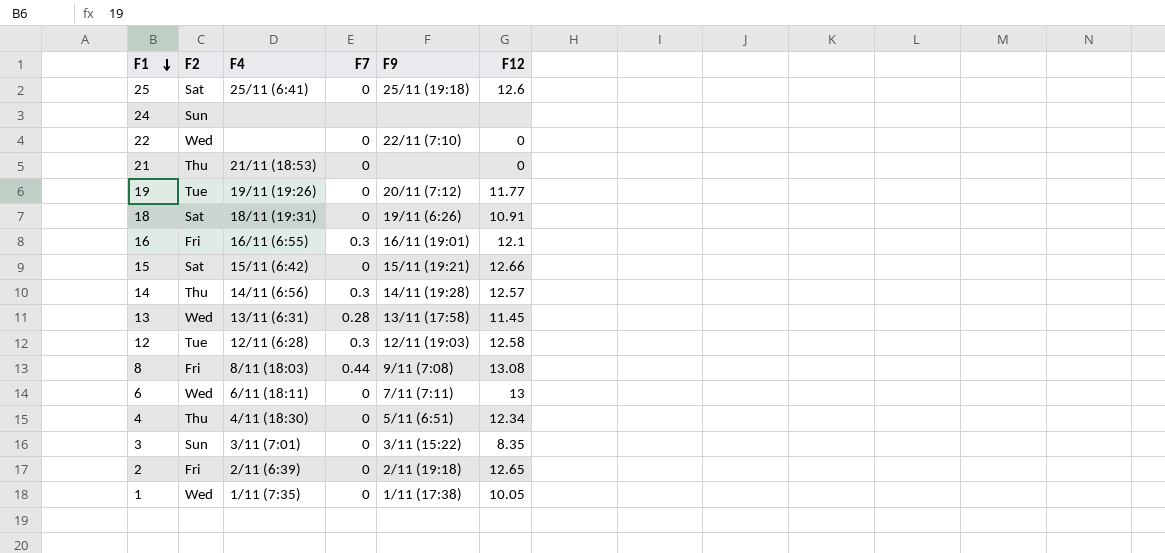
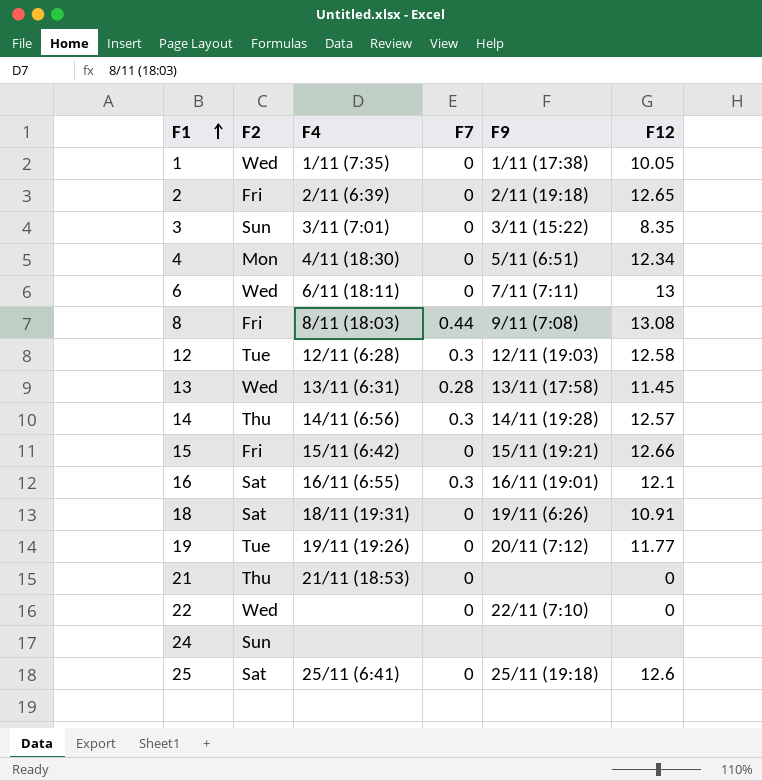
row order: F1 descending -> F1 ascending
4 | F2: Thu -> Mon
15 | F2: Sat -> Fri
16 | F2: Fri -> Sat

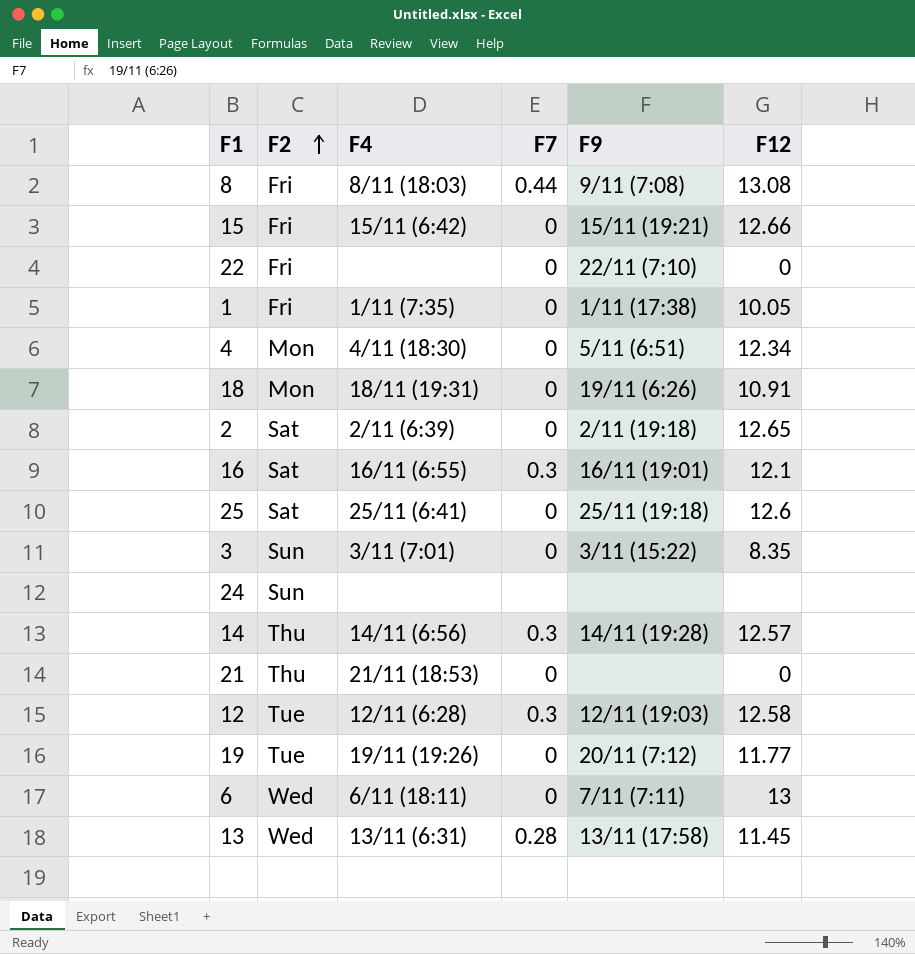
row order: F1 ascending -> F2 ascending
22 | F2: Wed -> Fri
1 | F2: Wed -> Fri
18 | F2: Sat -> Mon
2 | F2: Fri -> Sat

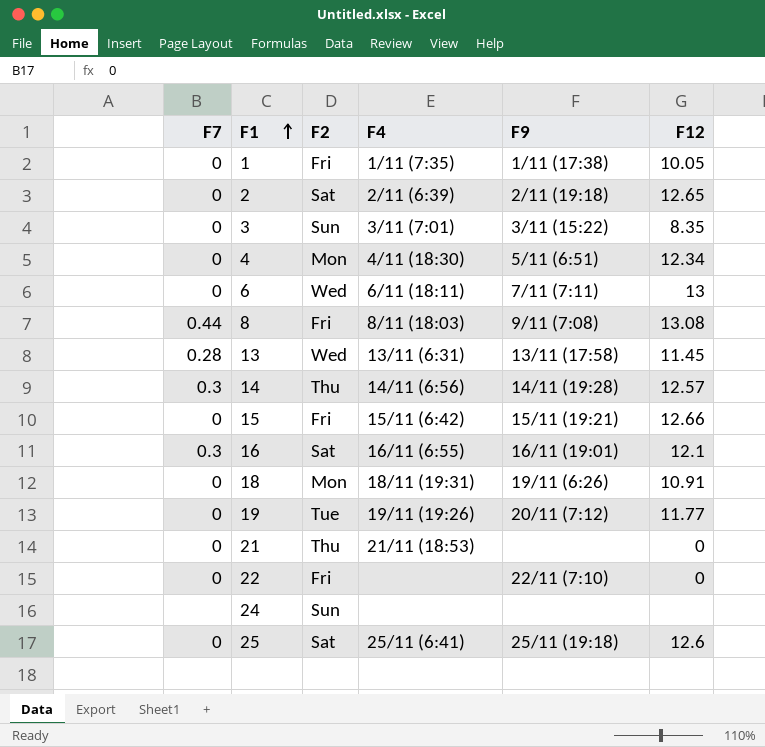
row order: F2 ascending -> F1 ascending
column F7 | position: 4 -> 1
row 12: Tue | 12/11 (6:28) | 0.3 | 12/11 (19:03) | 12.58 -> none

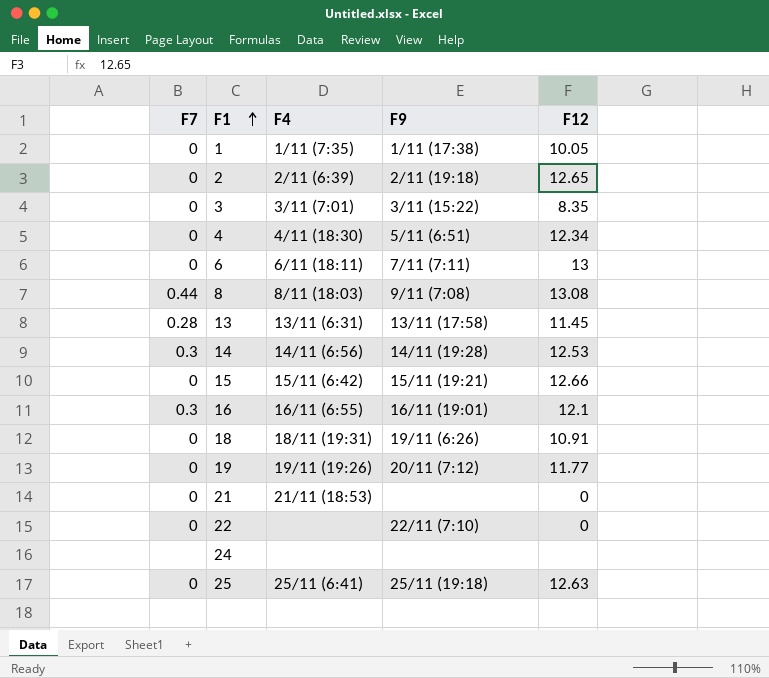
column F2 | position: 3 -> none
14 | F12: 12.57 -> 12.53
25 | F12: 12.6 -> 12.63

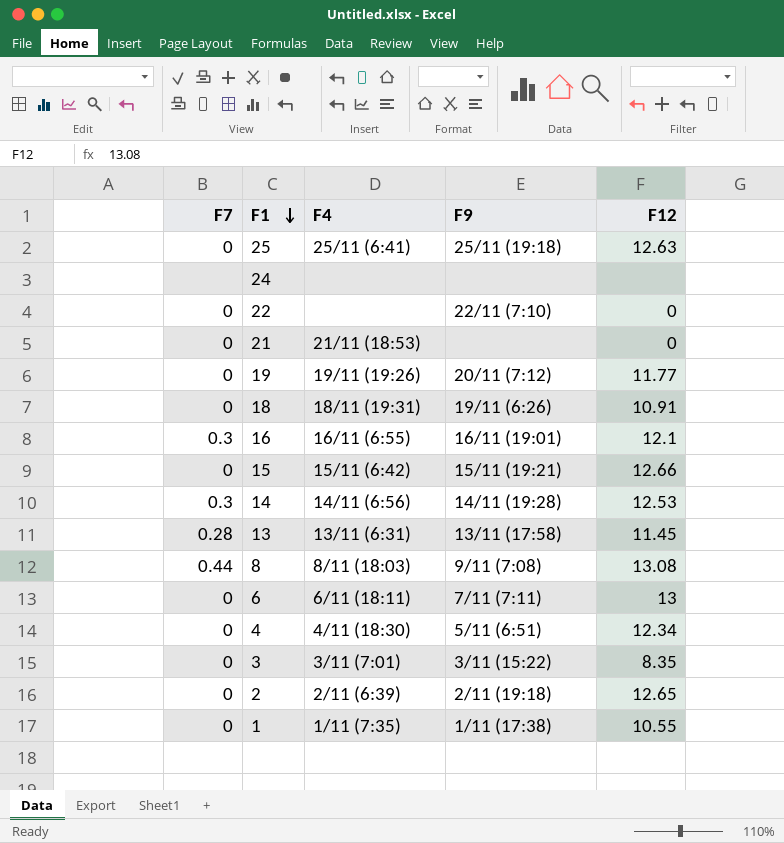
row order: F1 ascending -> F1 descending
1 | F12: 10.05 -> 10.55

